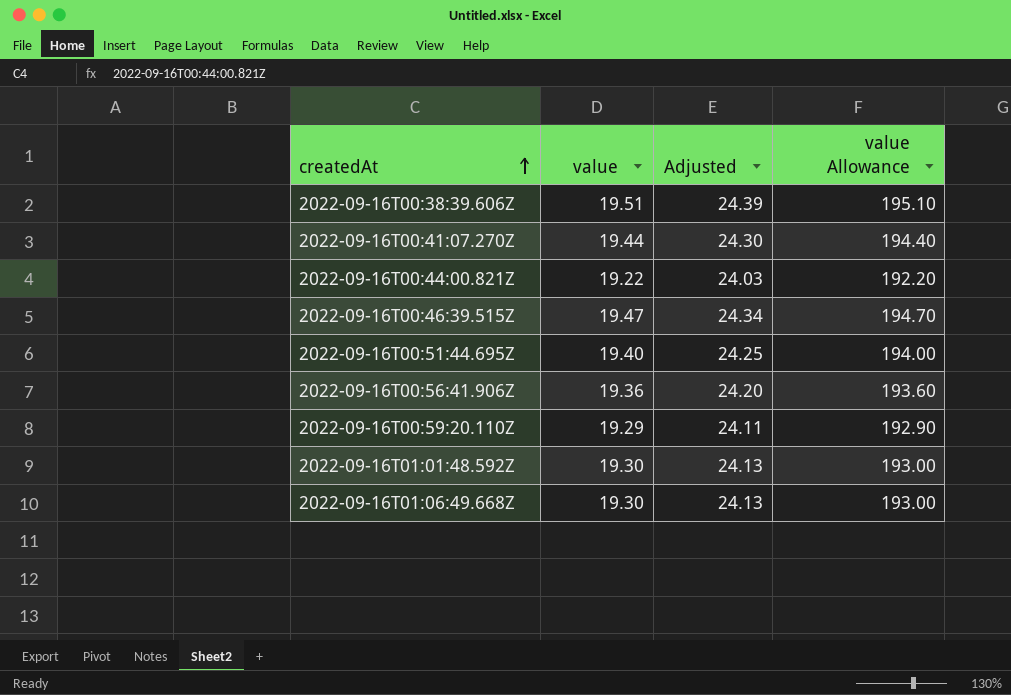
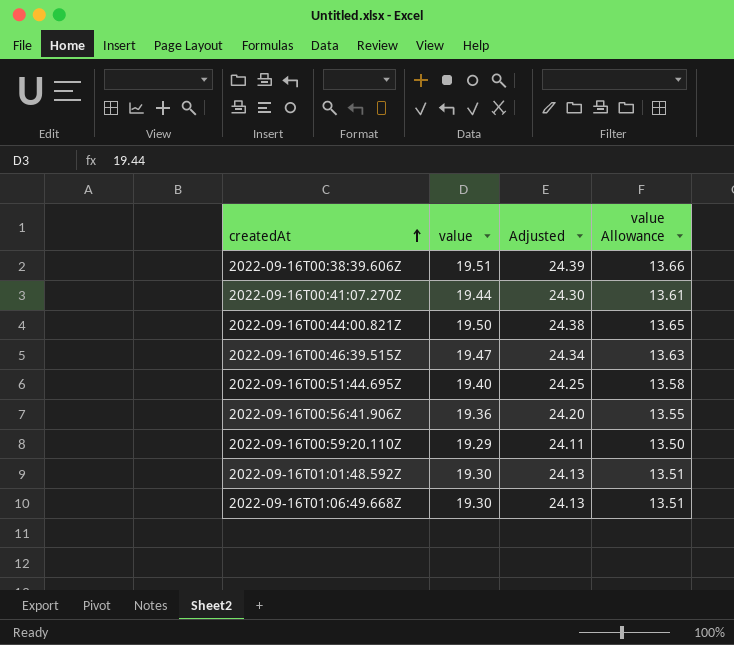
column value Allowance | formula: [value] * 10 -> [value] * 0.7
2022-09-16T00:44:00.821Z | value: 19.22 -> 19.50
2022-09-16T00:44:00.821Z | Adjusted: 24.03 -> 24.38

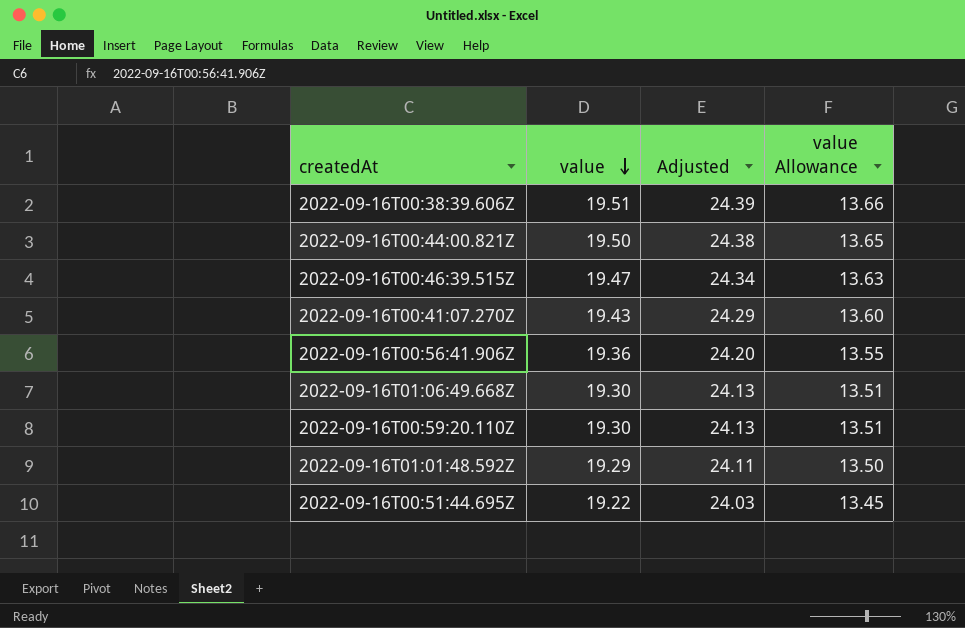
row order: createdAt ascending -> value descending
2022-09-16T00:41:07.270Z | value: 19.44 -> 19.43
2022-09-16T00:41:07.270Z | Adjusted: 24.30 -> 24.29
2022-09-16T00:41:07.270Z | value Allowance: 13.61 -> 13.60
2022-09-16T00:59:20.110Z | value: 19.29 -> 19.30
2022-09-16T00:59:20.110Z | Adjusted: 24.11 -> 24.13
2022-09-16T00:59:20.110Z | value Allowance: 13.50 -> 13.51
2022-09-16T01:01:48.592Z | value: 19.30 -> 19.29
2022-09-16T01:01:48.592Z | Adjusted: 24.13 -> 24.11
2022-09-16T01:01:48.592Z | value Allowance: 13.51 -> 13.50
2022-09-16T00:51:44.695Z | value: 19.40 -> 19.22
2022-09-16T00:51:44.695Z | Adjusted: 24.25 -> 24.03
2022-09-16T00:51:44.695Z | value Allowance: 13.58 -> 13.45

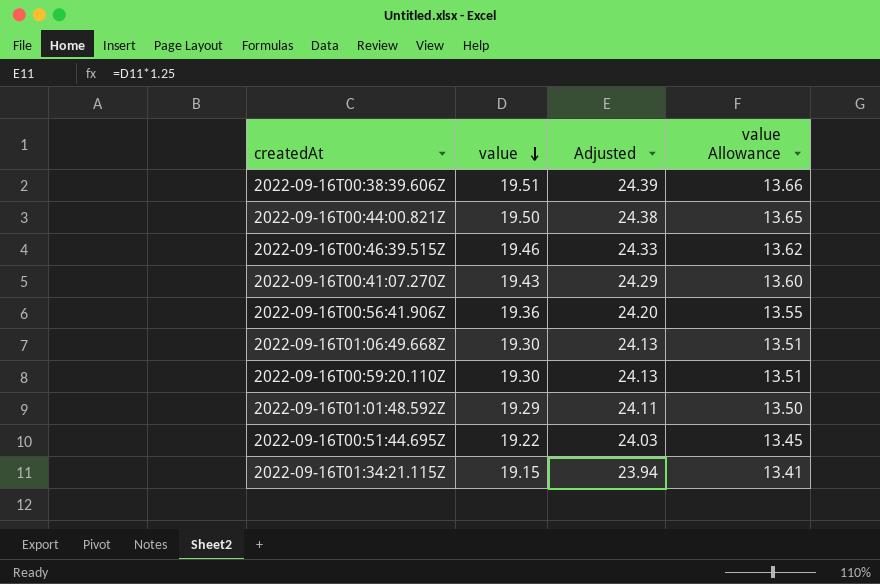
2022-09-16T00:46:39.515Z | value: 19.47 -> 19.46
2022-09-16T00:46:39.515Z | Adjusted: 24.34 -> 24.33
2022-09-16T00:46:39.515Z | value Allowance: 13.63 -> 13.62
row 2022-09-16T01:34:21.115Z: none -> 19.15 | 23.94 | 13.41

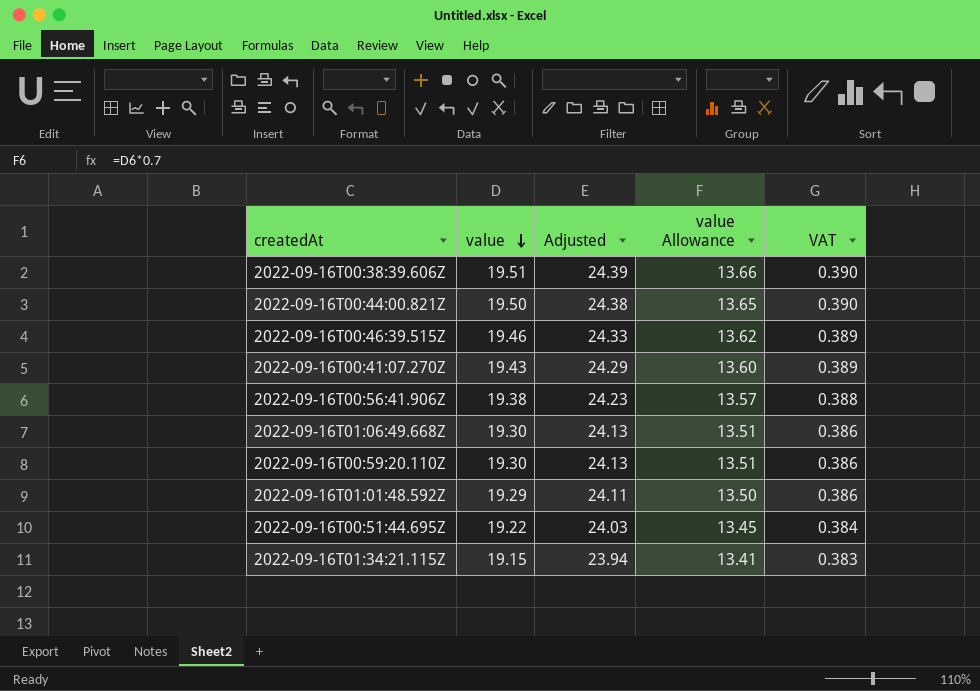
column VAT | formula: none -> [value] * 0.02
2022-09-16T00:56:41.906Z | value: 19.36 -> 19.38
2022-09-16T00:56:41.906Z | Adjusted: 24.20 -> 24.23
2022-09-16T00:56:41.906Z | value Allowance: 13.55 -> 13.57

